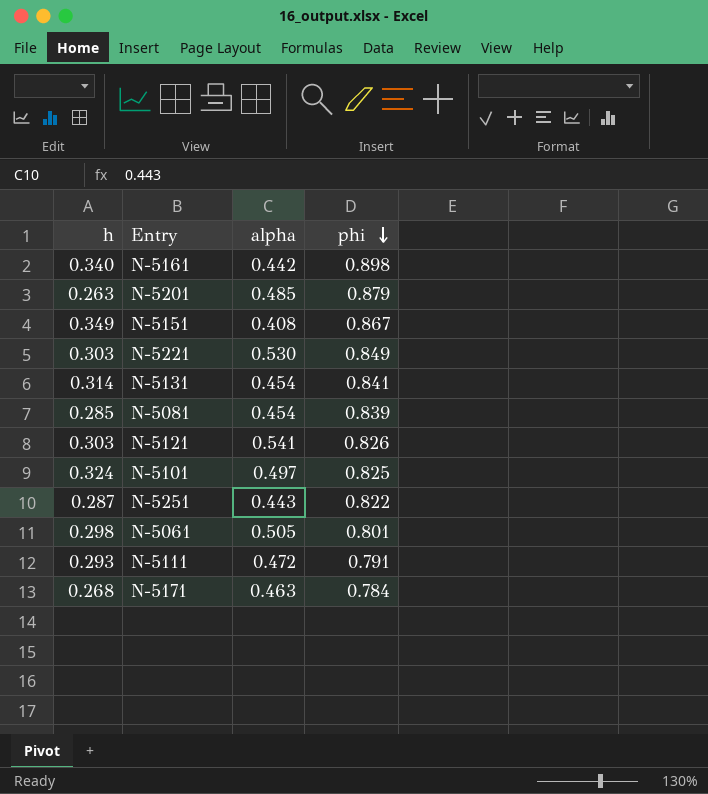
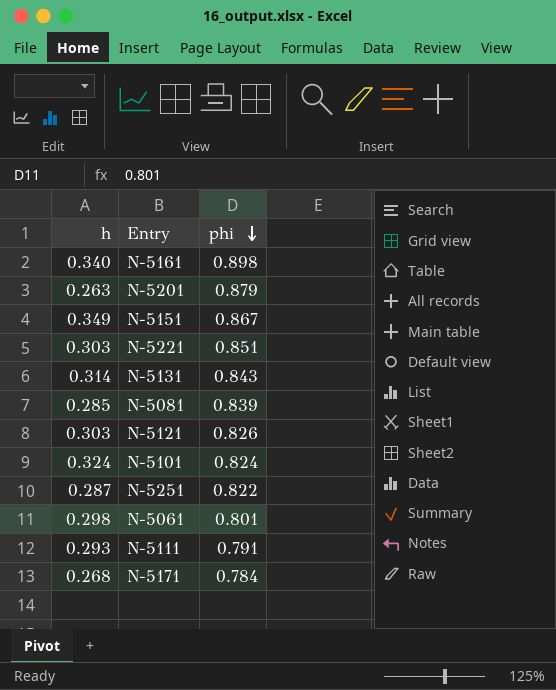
column alpha | position: 3 -> none
N-5221 | phi: 0.849 -> 0.851
N-5131 | phi: 0.841 -> 0.843
N-5101 | phi: 0.825 -> 0.824

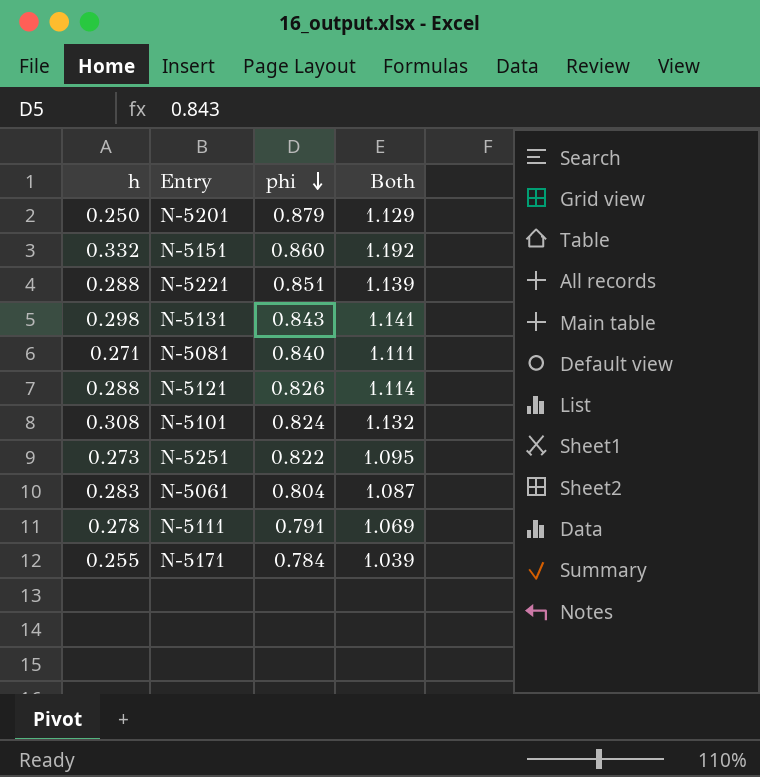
column Both | formula: none -> [h] + [phi]
row N-5161: 0.340 | 0.898 -> none
N-5201 | h: 0.263 -> 0.250
N-5151 | h: 0.349 -> 0.332
N-5151 | phi: 0.867 -> 0.860
N-5221 | h: 0.303 -> 0.288
N-5131 | h: 0.314 -> 0.298
N-5081 | h: 0.285 -> 0.271
N-5081 | phi: 0.839 -> 0.840
N-5121 | h: 0.303 -> 0.288
N-5101 | h: 0.324 -> 0.308
N-5251 | h: 0.287 -> 0.273
N-5061 | h: 0.298 -> 0.283
N-5061 | phi: 0.801 -> 0.804
N-5111 | h: 0.293 -> 0.278
N-5171 | h: 0.268 -> 0.255

